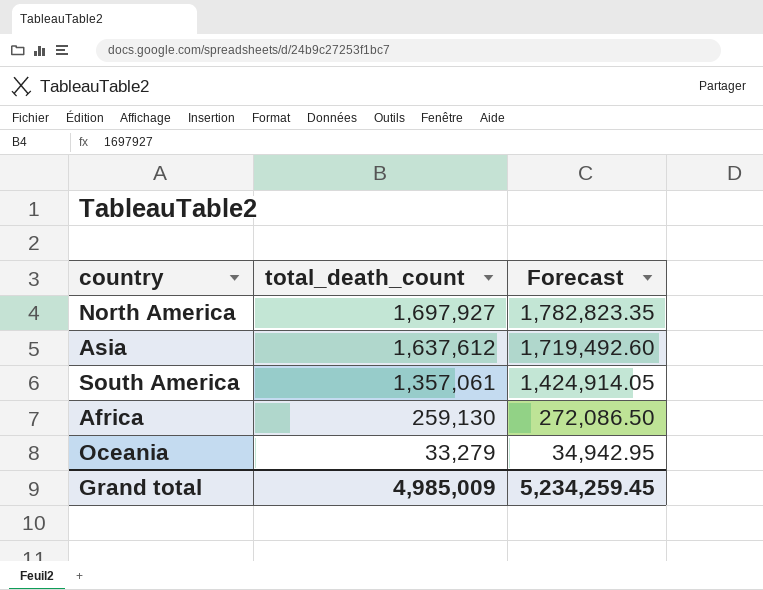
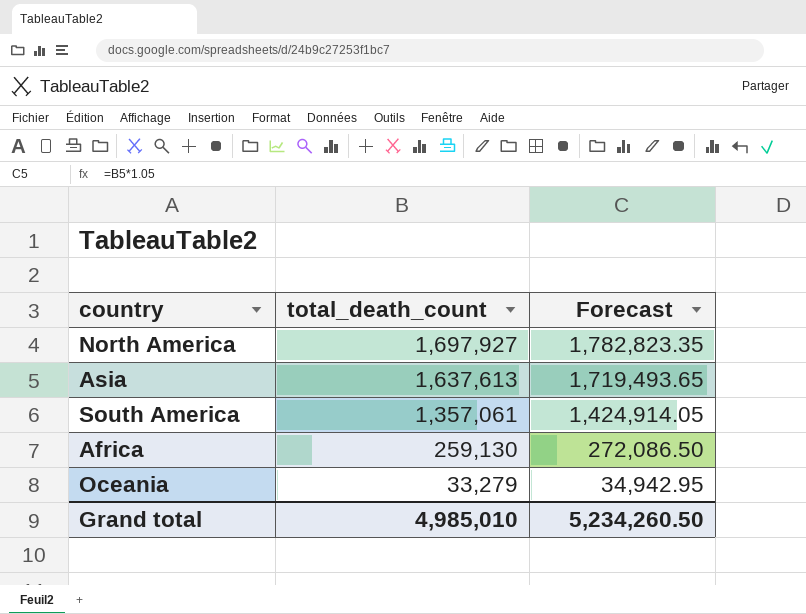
Asia | total_death_count: 1,637,612 -> 1,637,613
Asia | Forecast: 1,719,492.60 -> 1,719,493.65
Grand total | total_death_count: 4,985,009 -> 4,985,010
Grand total | Forecast: 5,234,259.45 -> 5,234,260.50

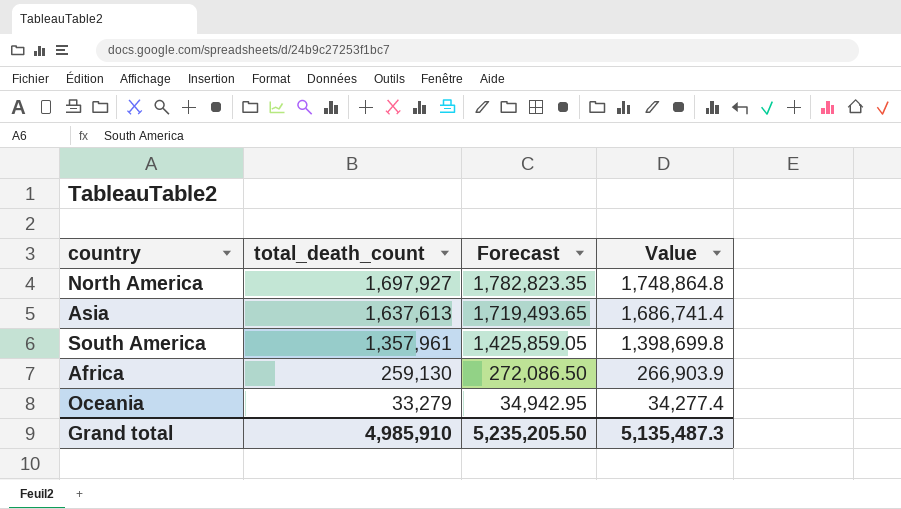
column Value | formula: none -> [total_death_count] * 1.03
South America | total_death_count: 1,357,061 -> 1,357,961
South America | Forecast: 1,424,914.05 -> 1,425,859.05
Grand total | total_death_count: 4,985,010 -> 4,985,910
Grand total | Forecast: 5,234,260.50 -> 5,235,205.50

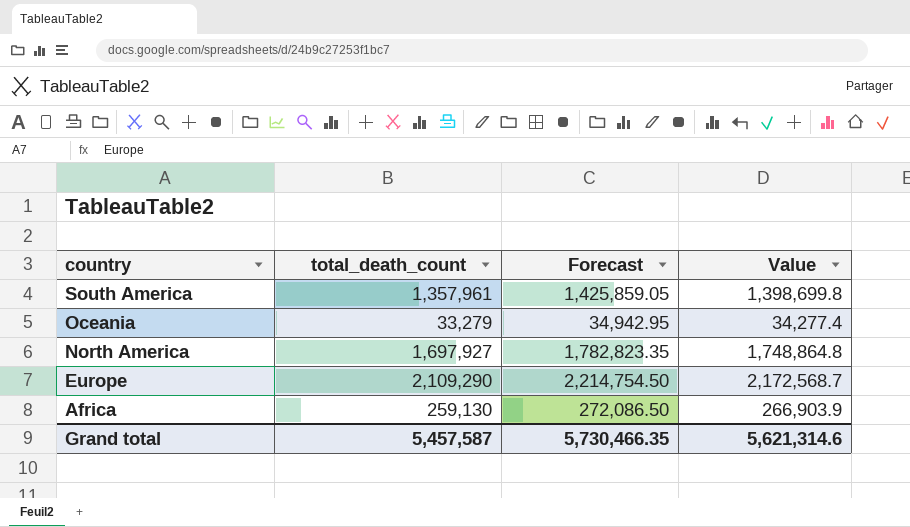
row order: total_death_count descending -> country descending
row Asia: 1,637,613 | 1,719,493.65 | 1,686,741.4 -> none
row Europe: none -> 2,109,290 | 2,214,754.50 | 2,172,568.7
Grand total | total_death_count: 4,985,910 -> 5,457,587
Grand total | Forecast: 5,235,205.50 -> 5,730,466.35
Grand total | Value: 5,135,487.3 -> 5,621,314.6

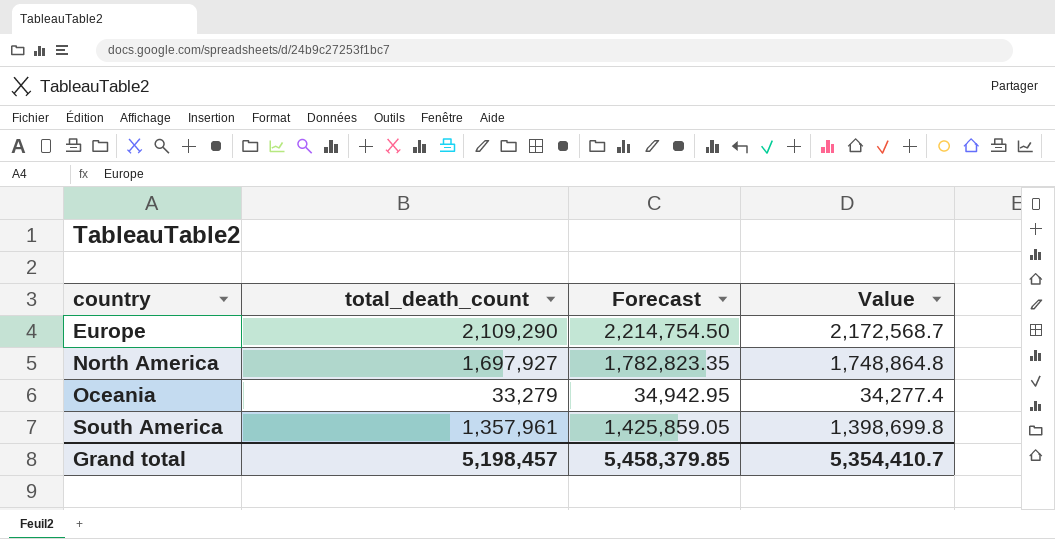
row order: country descending -> country ascending
row Africa: 259,130 | 272,086.50 | 266,903.9 -> none
Grand total | total_death_count: 5,457,587 -> 5,198,457
Grand total | Forecast: 5,730,466.35 -> 5,458,379.85
Grand total | Value: 5,621,314.6 -> 5,354,410.7

